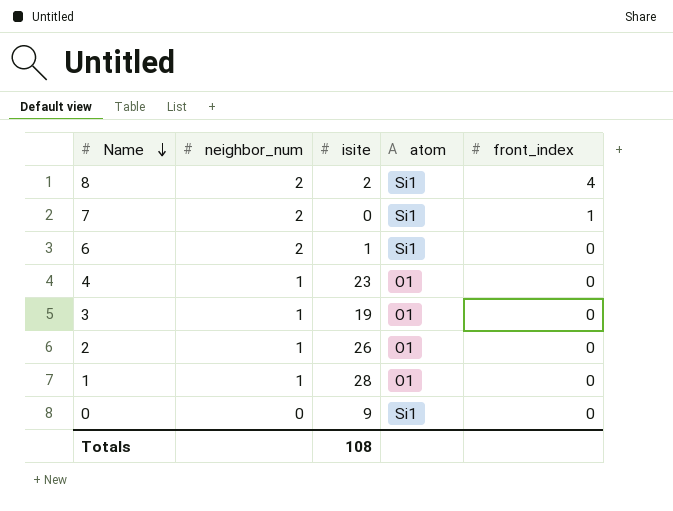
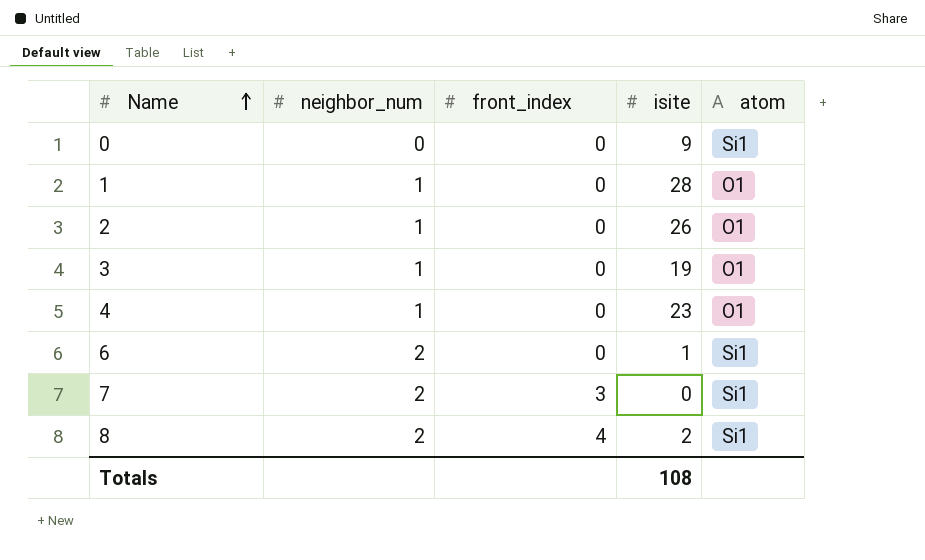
row order: Name descending -> Name ascending
column front_index | position: 5 -> 3
7 | front_index: 1 -> 3

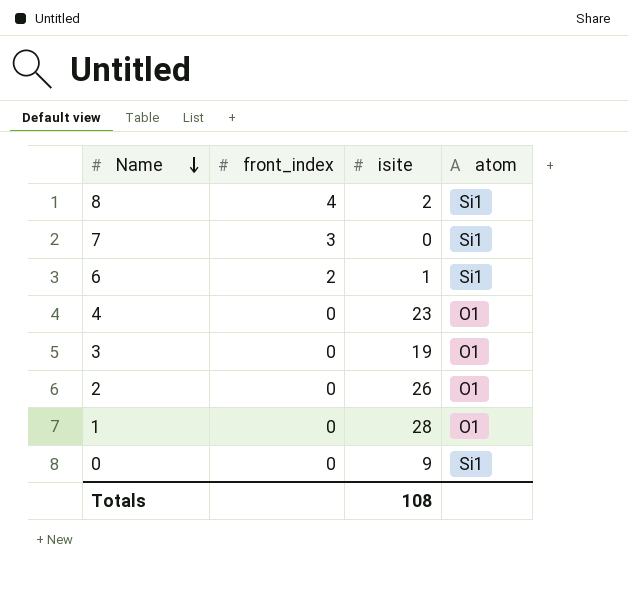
row order: Name ascending -> Name descending
column neighbor_num | position: 2 -> none
6 | front_index: 0 -> 2

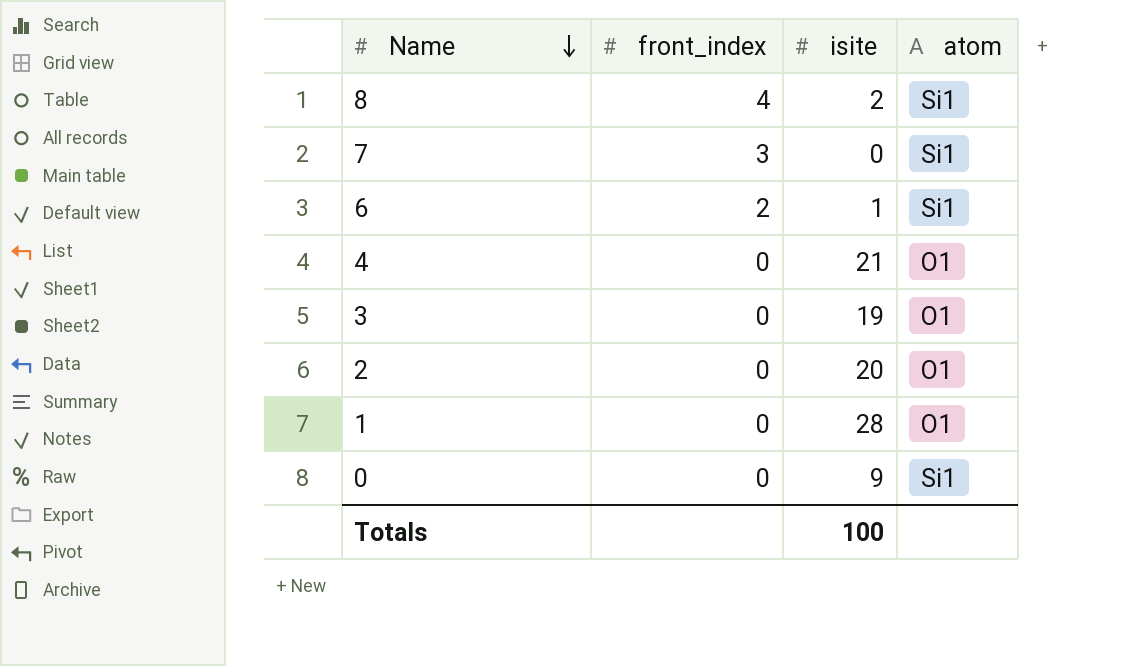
4 | isite: 23 -> 21
2 | isite: 26 -> 20
Totals | isite: 108 -> 100

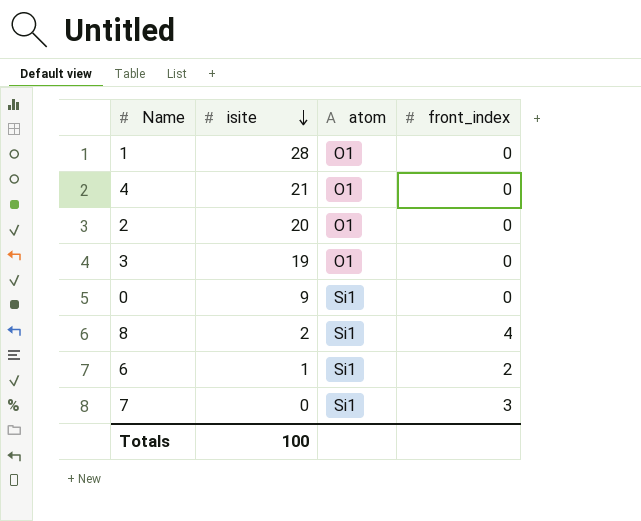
row order: Name descending -> isite descending
column front_index | position: 2 -> 4

